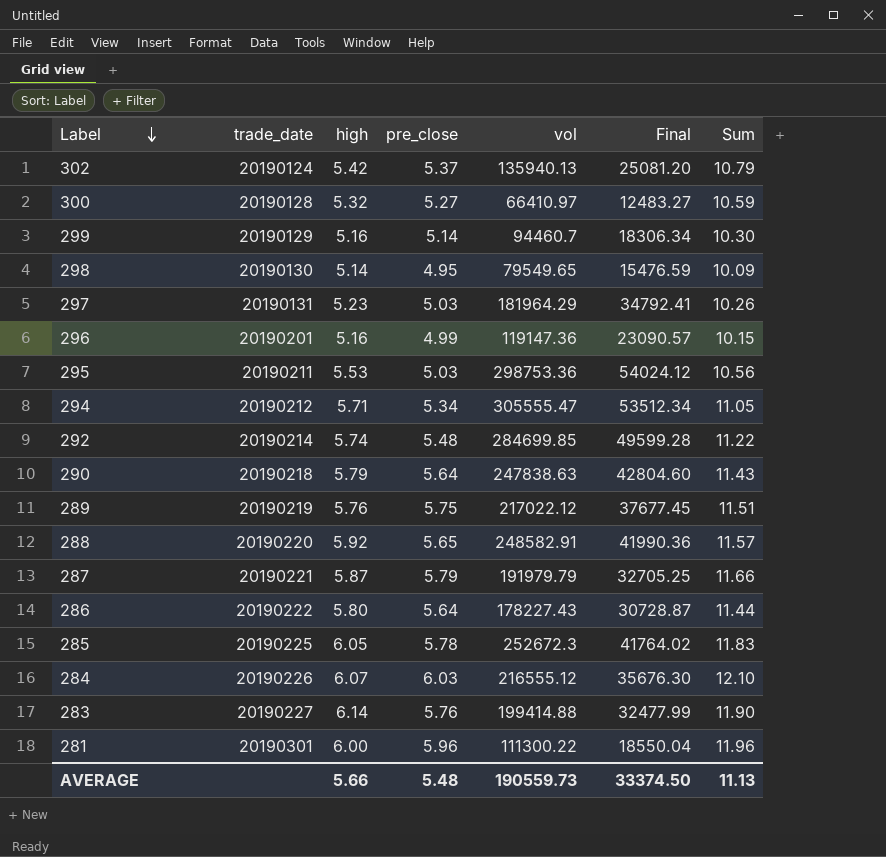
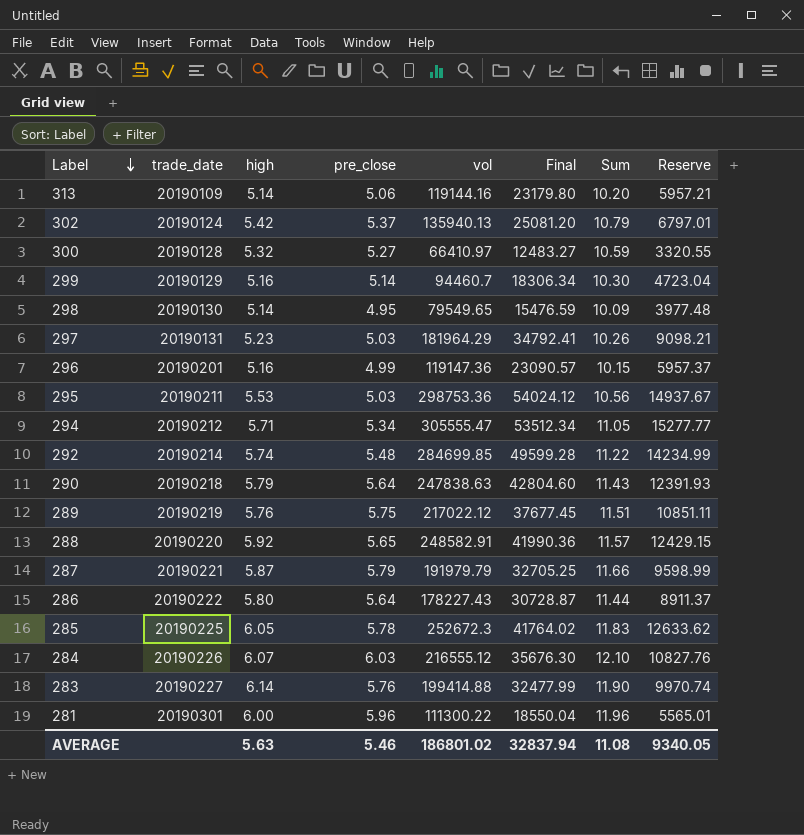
column Reserve | formula: none -> [vol] * 0.05
row 313: none -> 20190109 | 5.14 | 5.06 | 119144.16 | 23179.80 | 10.20 | 5957.21
AVERAGE | high: 5.66 -> 5.63
AVERAGE | pre_close: 5.48 -> 5.46
AVERAGE | vol: 190559.73 -> 186801.02
AVERAGE | Final: 33374.50 -> 32837.94
AVERAGE | Sum: 11.13 -> 11.08

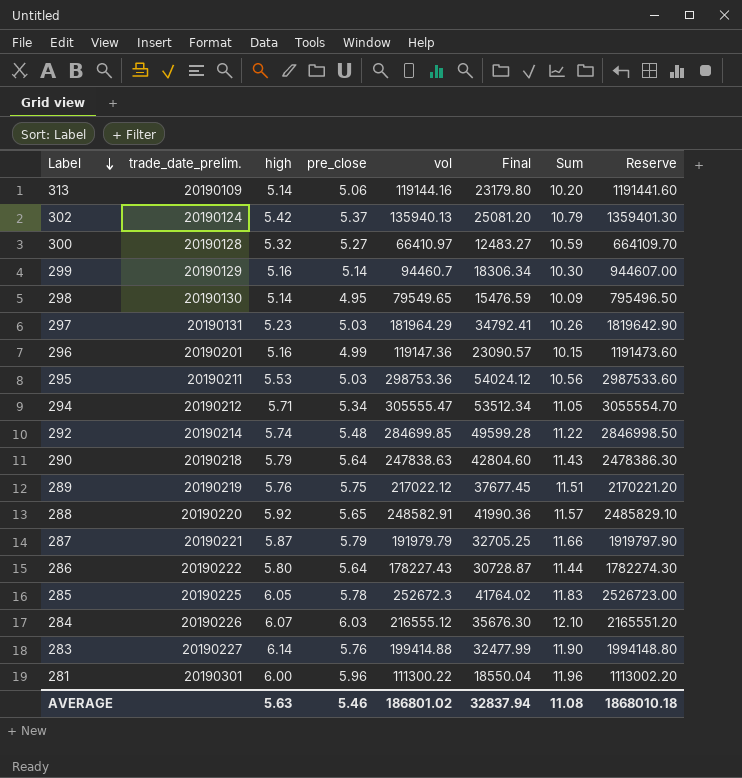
column name: trade_date -> trade_date_prelim.
column Reserve | formula: [vol] * 0.05 -> [vol] * 10
AVERAGE | Reserve: 9340.05 -> 1868010.18

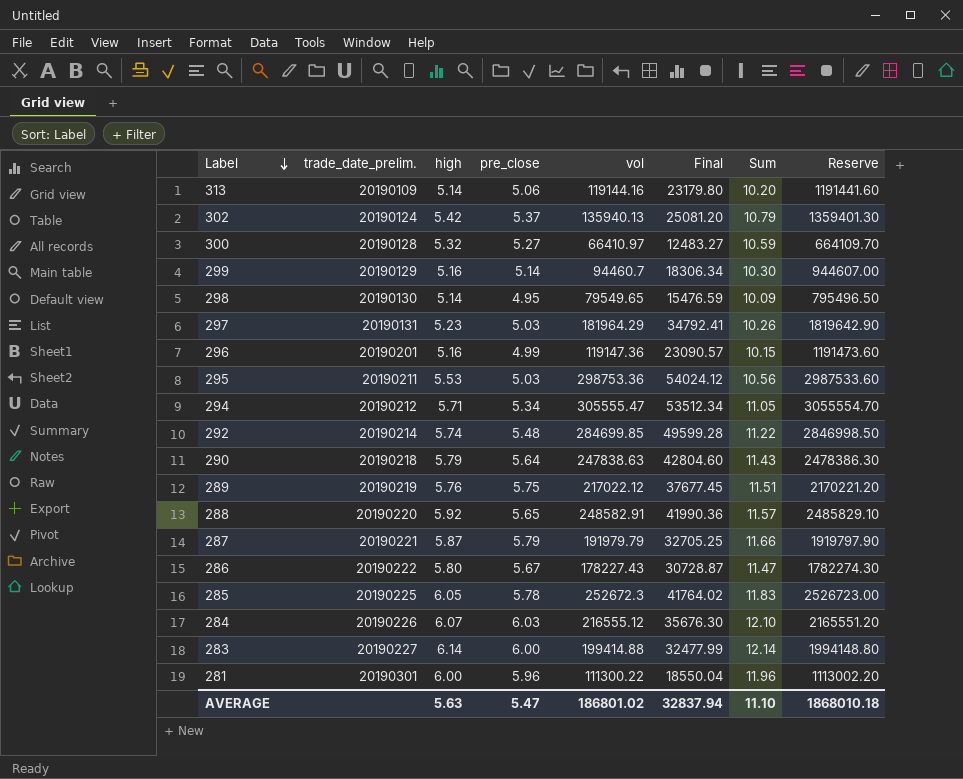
286 | pre_close: 5.64 -> 5.67
286 | Sum: 11.44 -> 11.47
283 | pre_close: 5.76 -> 6.00
283 | Sum: 11.90 -> 12.14
AVERAGE | pre_close: 5.46 -> 5.47
AVERAGE | Sum: 11.08 -> 11.10

